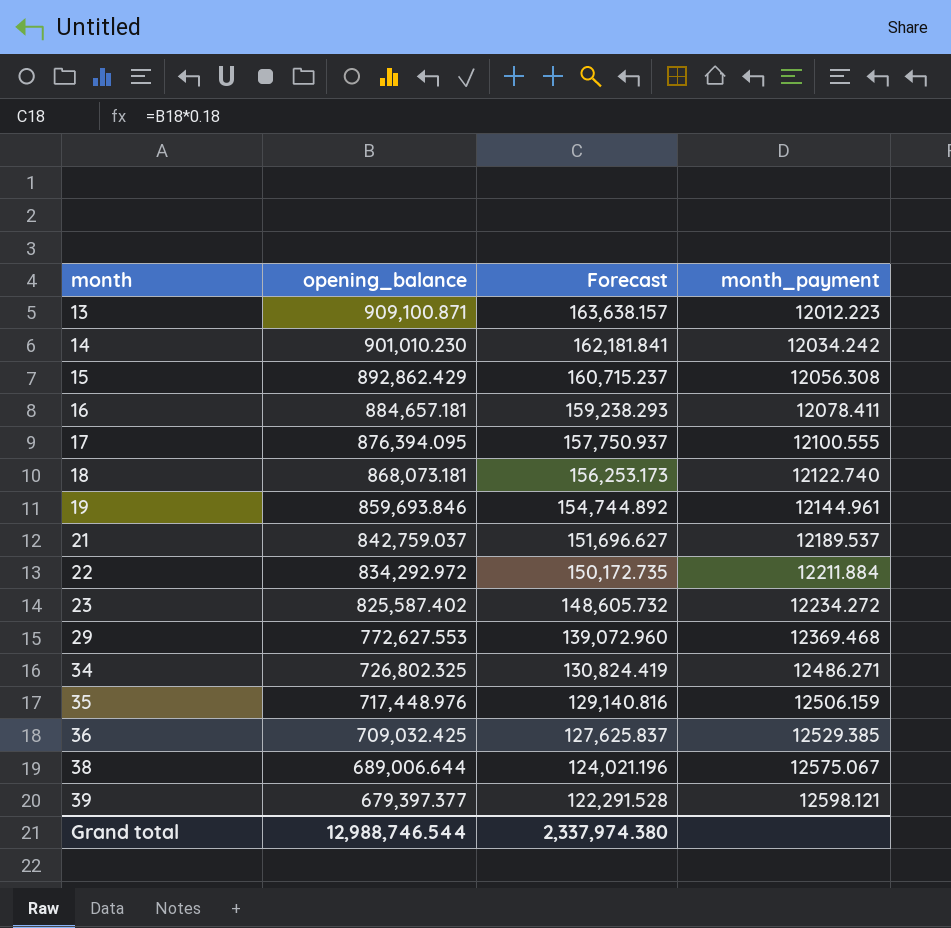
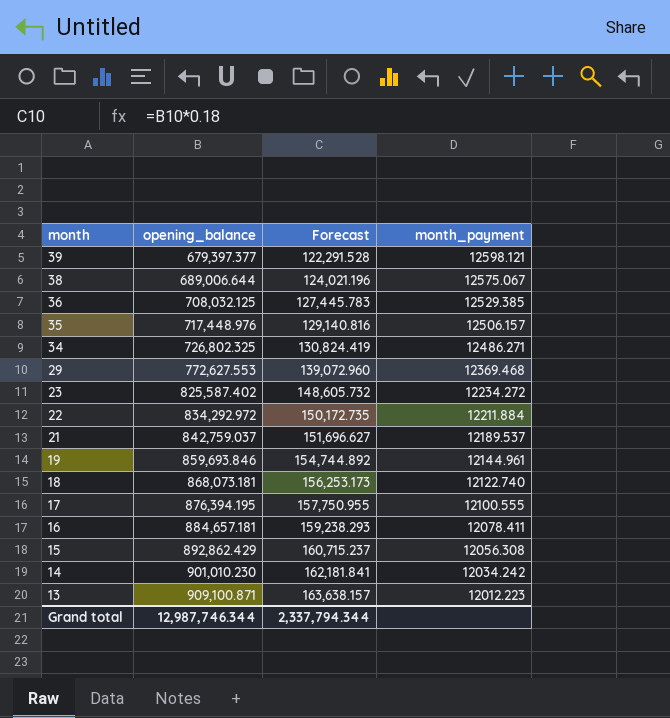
row order: month ascending -> month descending
36 | opening_balance: 709,032.425 -> 708,032.125
36 | Forecast: 127,625.837 -> 127,445.783
35 | month_payment: 12506.159 -> 12506.157
17 | opening_balance: 876,394.095 -> 876,394.195
17 | Forecast: 157,750.937 -> 157,750.955
Grand total | opening_balance: 12,988,746.544 -> 12,987,746.344
Grand total | Forecast: 2,337,974.380 -> 2,337,794.344

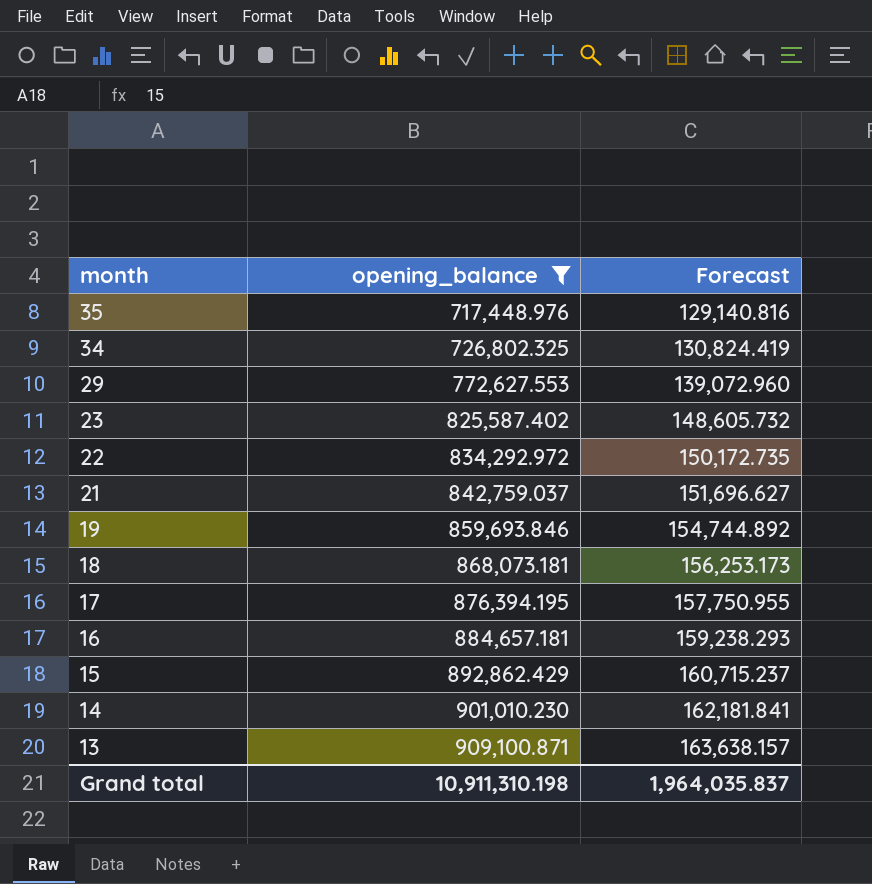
filter: none -> opening_balance >= 717,448.976
column month_payment | position: 4 -> none
Grand total | opening_balance: 12,987,746.344 -> 10,911,310.198
Grand total | Forecast: 2,337,794.344 -> 1,964,035.837

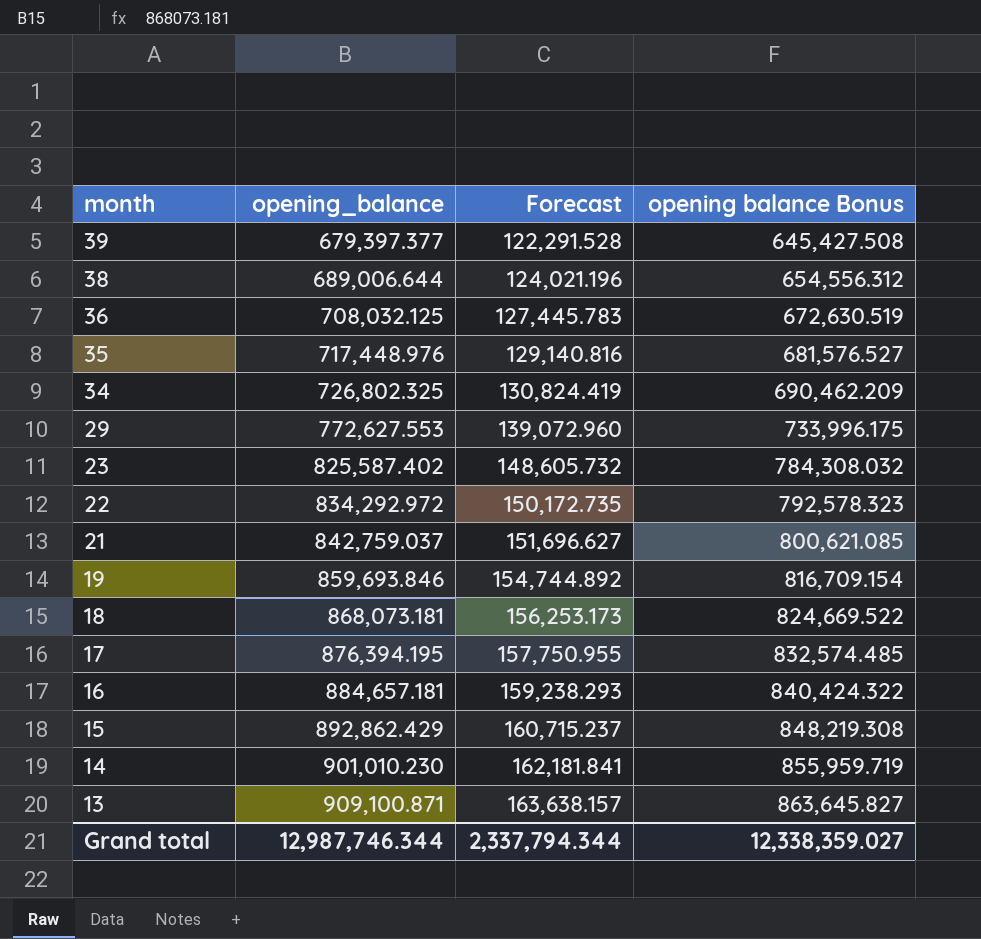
filter: opening_balance >= 717,448.976 -> none
column opening balance Bonus | formula: none -> [opening_balance] * 0.95
Grand total | opening_balance: 10,911,310.198 -> 12,987,746.344
Grand total | Forecast: 1,964,035.837 -> 2,337,794.344

